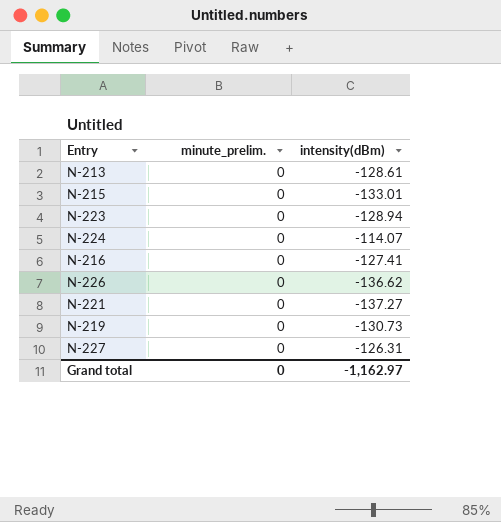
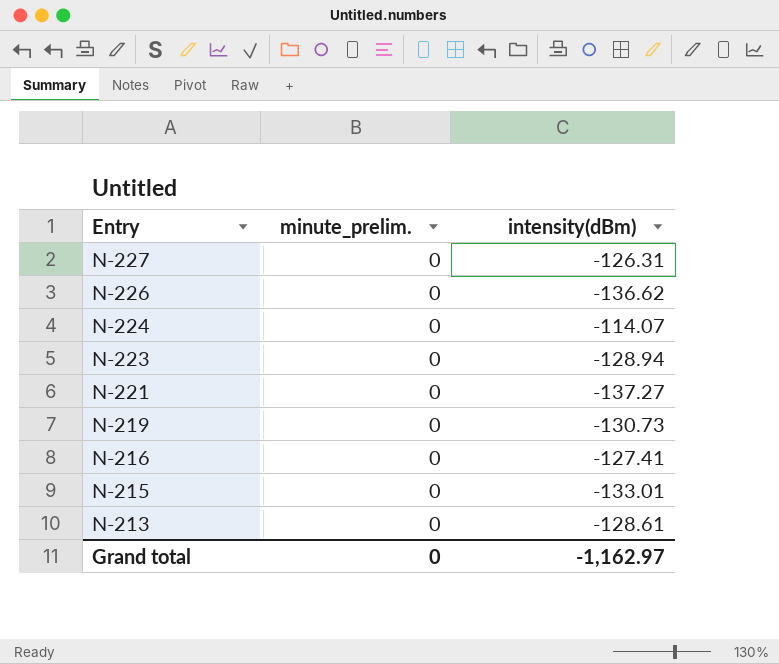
row order: none -> Entry descending

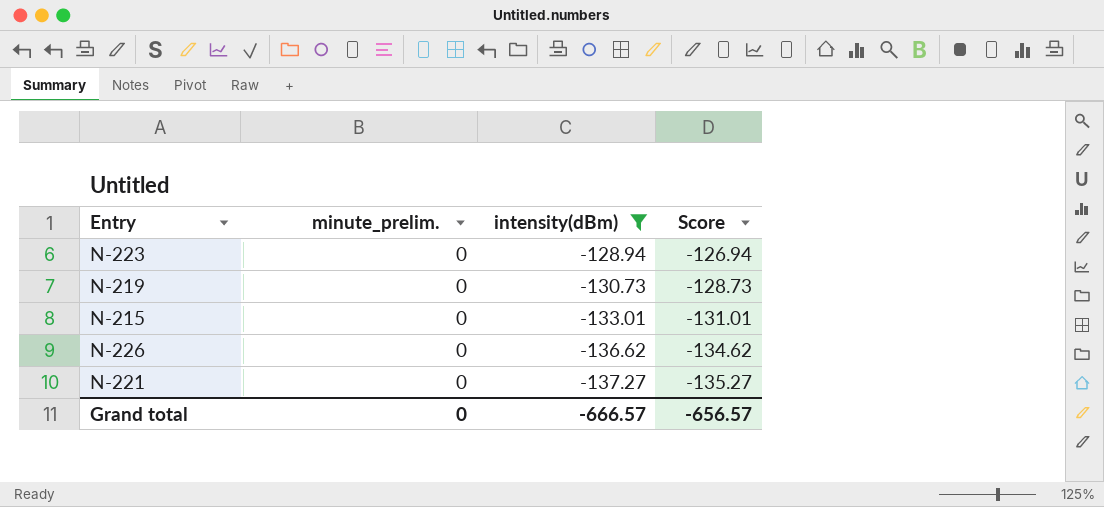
filter: none -> intensity(dBm) <= -128.94
row order: Entry descending -> intensity(dBm) descending
column Score | formula: none -> [intensity(dBm)] + 2
Grand total | intensity(dBm): -1,162.97 -> -666.57

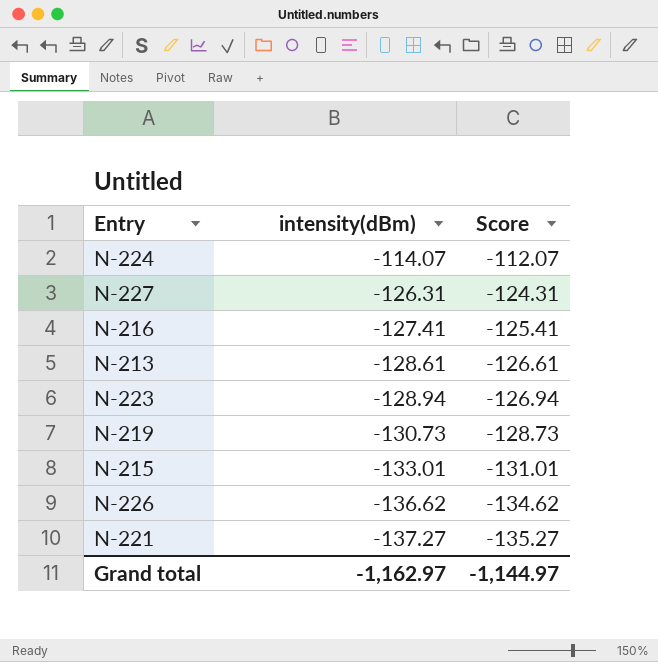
filter: intensity(dBm) <= -128.94 -> none
column minute_prelim. | position: 2 -> none
Grand total | intensity(dBm): -666.57 -> -1,162.97
Grand total | Score: -656.57 -> -1,144.97

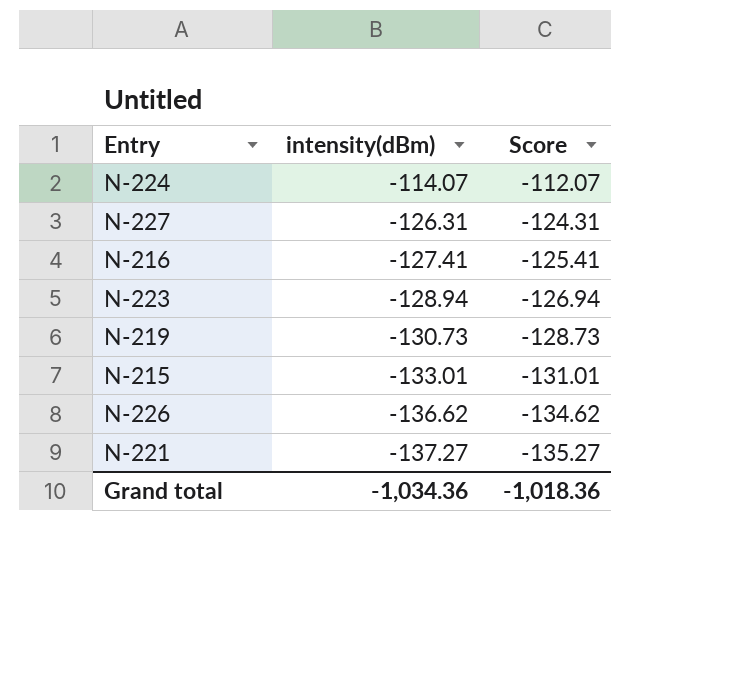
row N-213: -128.61 | -126.61 -> none
Grand total | intensity(dBm): -1,162.97 -> -1,034.36
Grand total | Score: -1,144.97 -> -1,018.36

